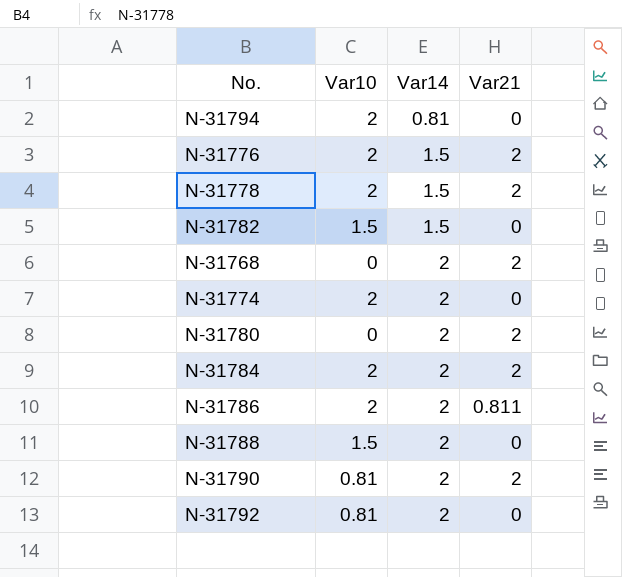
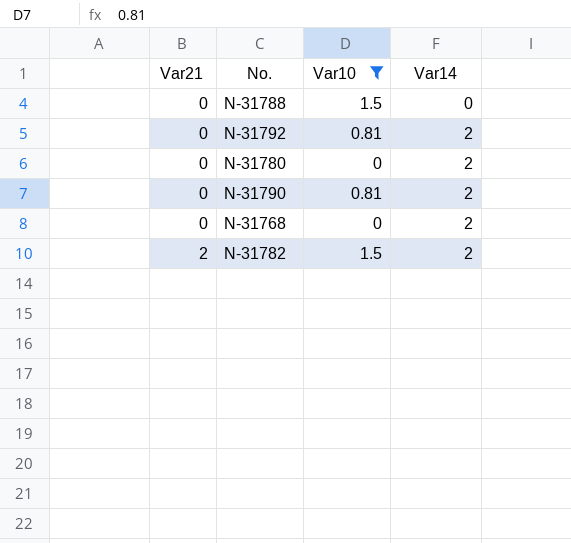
filter: none -> Var10 != 2
row order: Var14 ascending -> Var21 ascending
column Var21 | position: 4 -> 1
N-31788 | Var14: 2 -> 0
N-31780 | Var21: 2 -> 0
N-31790 | Var21: 2 -> 0
N-31768 | Var21: 2 -> 0
N-31782 | Var21: 0 -> 2
N-31782 | Var14: 1.5 -> 2

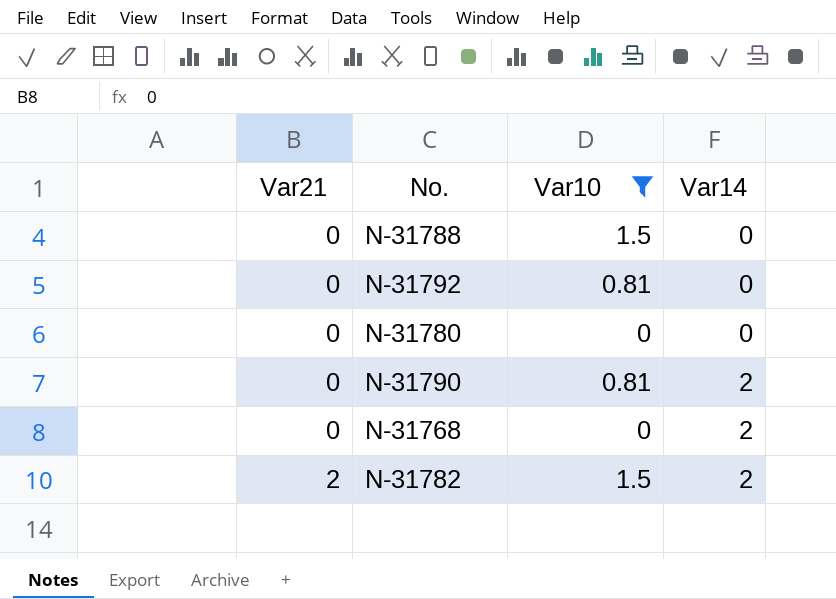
N-31792 | Var14: 2 -> 0
N-31780 | Var14: 2 -> 0

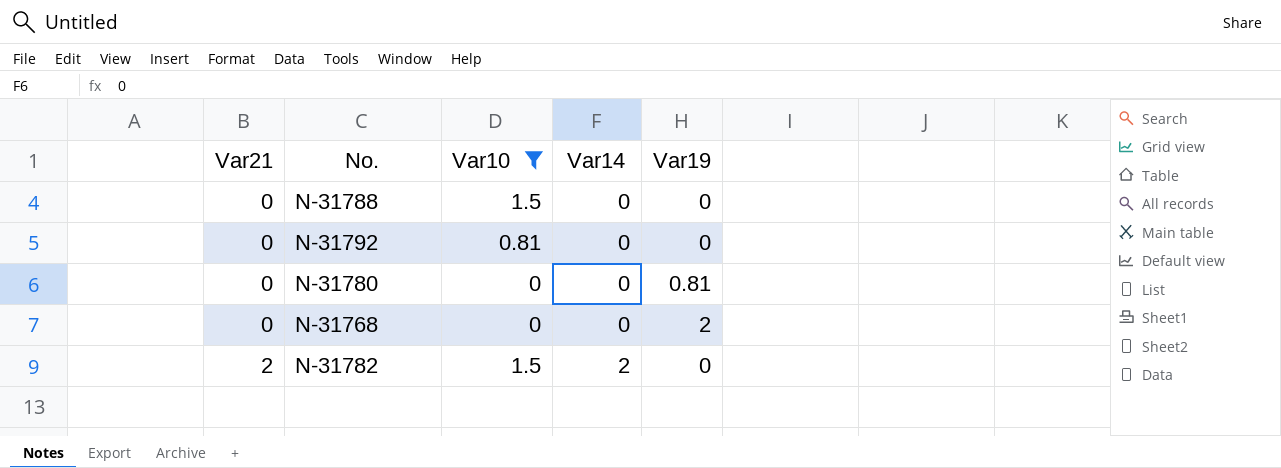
column Var19 | position: none -> 5
row N-31790: 0 | 0.81 | 2 -> none
N-31768 | Var14: 2 -> 0

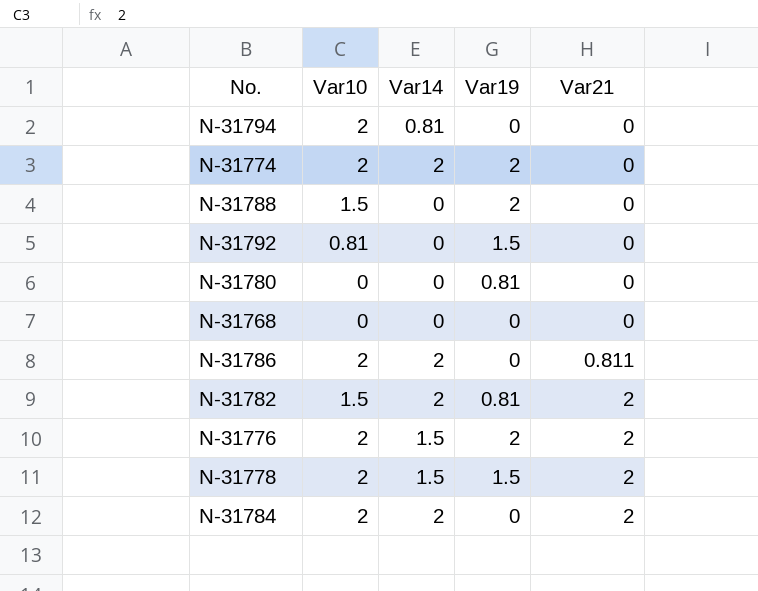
filter: Var10 != 2 -> none
column Var21 | position: 1 -> 5
N-31788 | Var19: 0 -> 2
N-31792 | Var19: 0 -> 1.5
N-31768 | Var19: 2 -> 0
N-31782 | Var19: 0 -> 0.81

